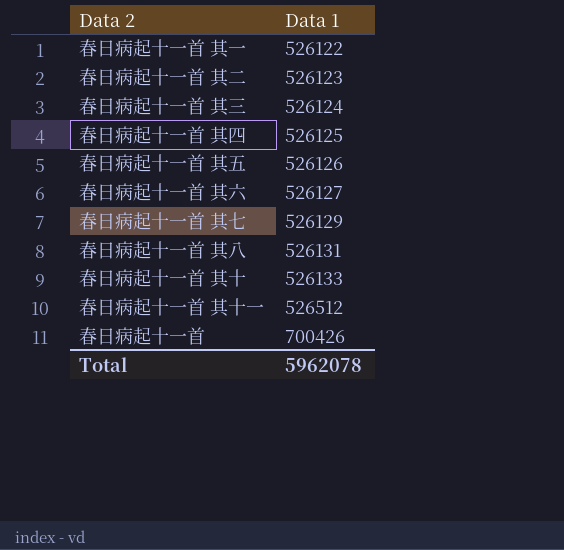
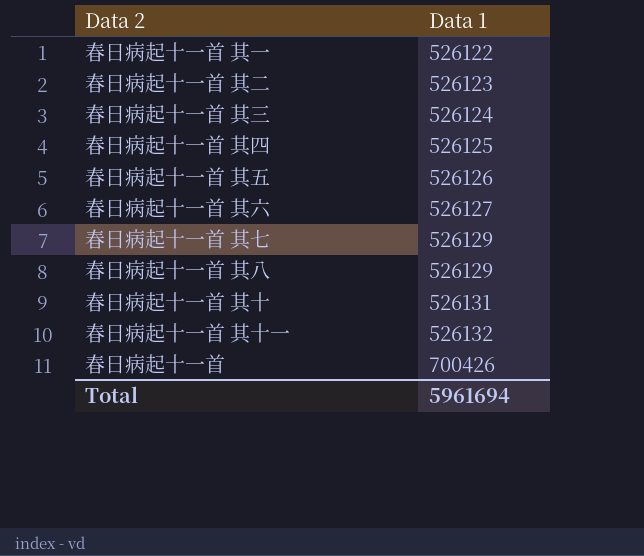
春日病起十一首 其八 | Data 1: 526131 -> 526129
春日病起十一首 其十 | Data 1: 526133 -> 526131
春日病起十一首 其十一 | Data 1: 526512 -> 526132
Total | Data 1: 5962078 -> 5961694

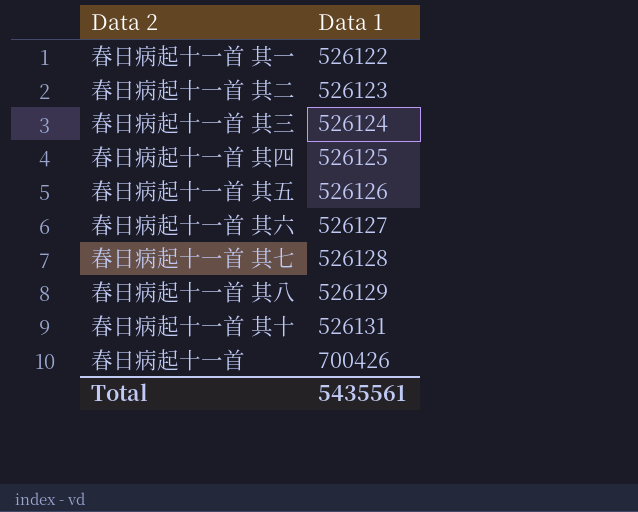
row 春日病起十一首 其十一: 526132 -> none
春日病起十一首 其七 | Data 1: 526129 -> 526128
Total | Data 1: 5961694 -> 5435561

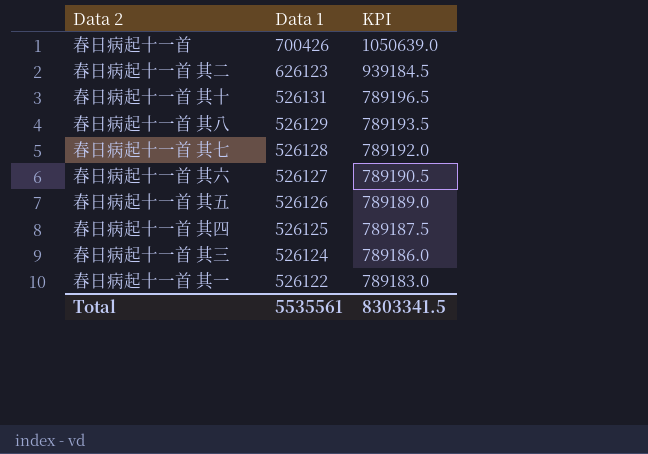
row order: Data 1 ascending -> Data 1 descending
column KPI | formula: none -> [Data 1] * 1.5
春日病起十一首 其二 | Data 1: 526123 -> 626123
Total | Data 1: 5435561 -> 5535561

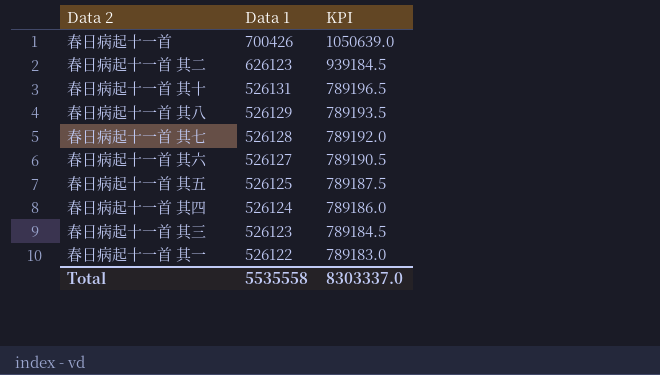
春日病起十一首 其五 | Data 1: 526126 -> 526125
春日病起十一首 其五 | KPI: 789189.0 -> 789187.5
春日病起十一首 其四 | Data 1: 526125 -> 526124
春日病起十一首 其四 | KPI: 789187.5 -> 789186.0
春日病起十一首 其三 | Data 1: 526124 -> 526123
春日病起十一首 其三 | KPI: 789186.0 -> 789184.5
Total | Data 1: 5535561 -> 5535558
Total | KPI: 8303341.5 -> 8303337.0

